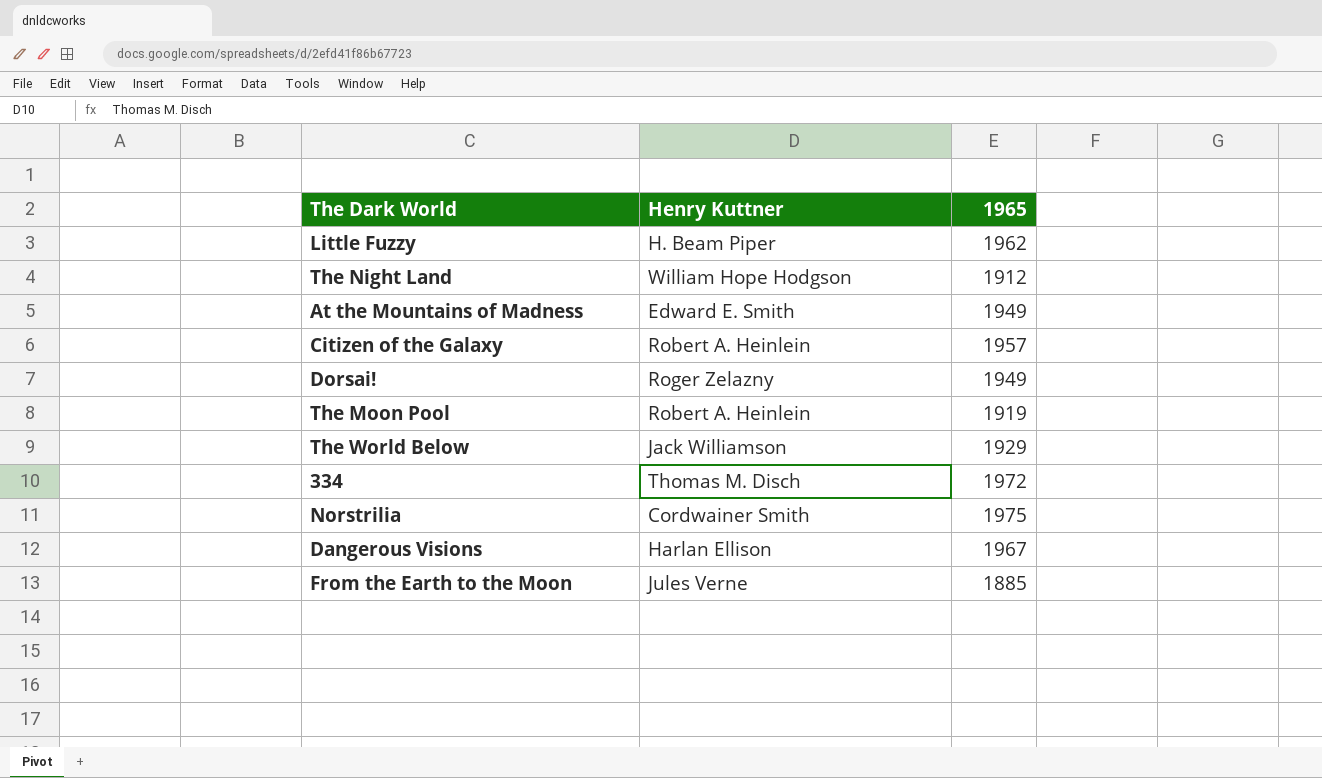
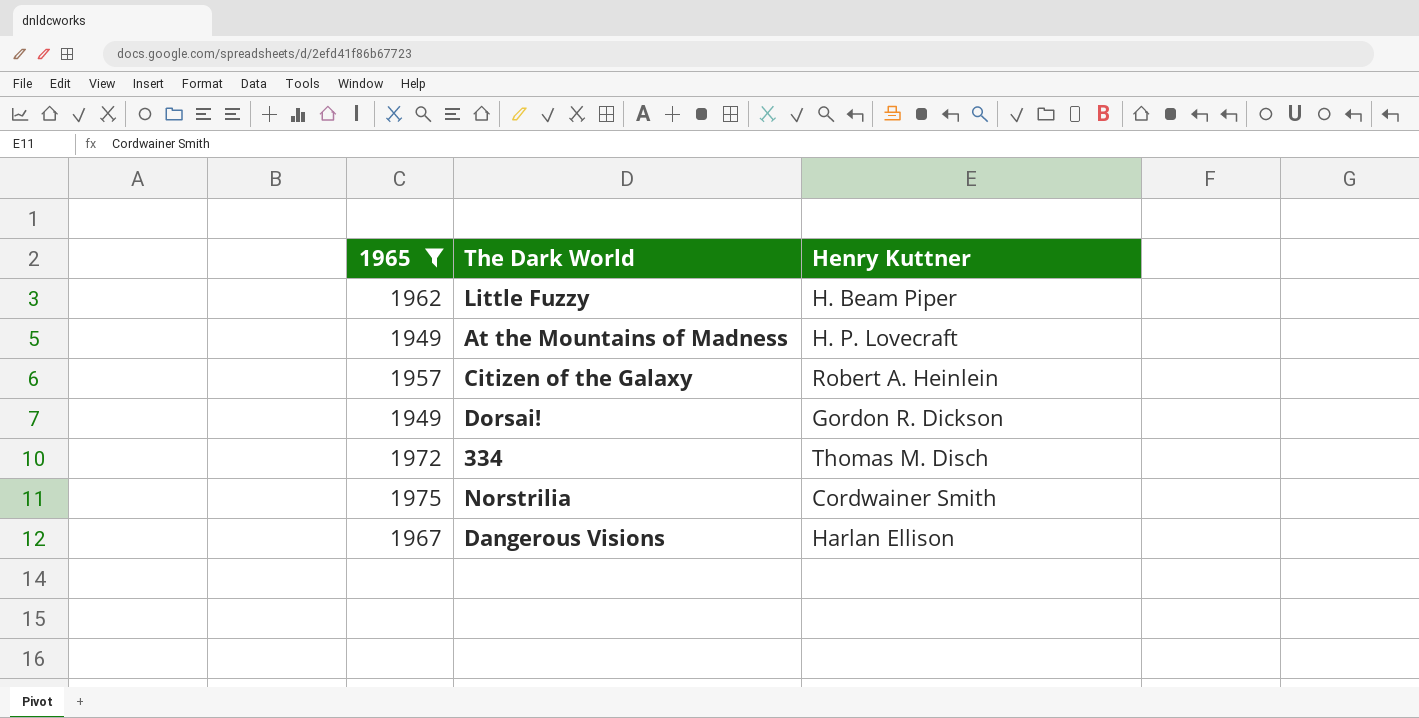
filter: none -> 1965 >= 1949
column 1965 | position: 3 -> 1
At the Mountains of Madness | Henry Kuttner: Edward E. Smith -> H. P. Lovecraft
Dorsai! | Henry Kuttner: Roger Zelazny -> Gordon R. Dickson

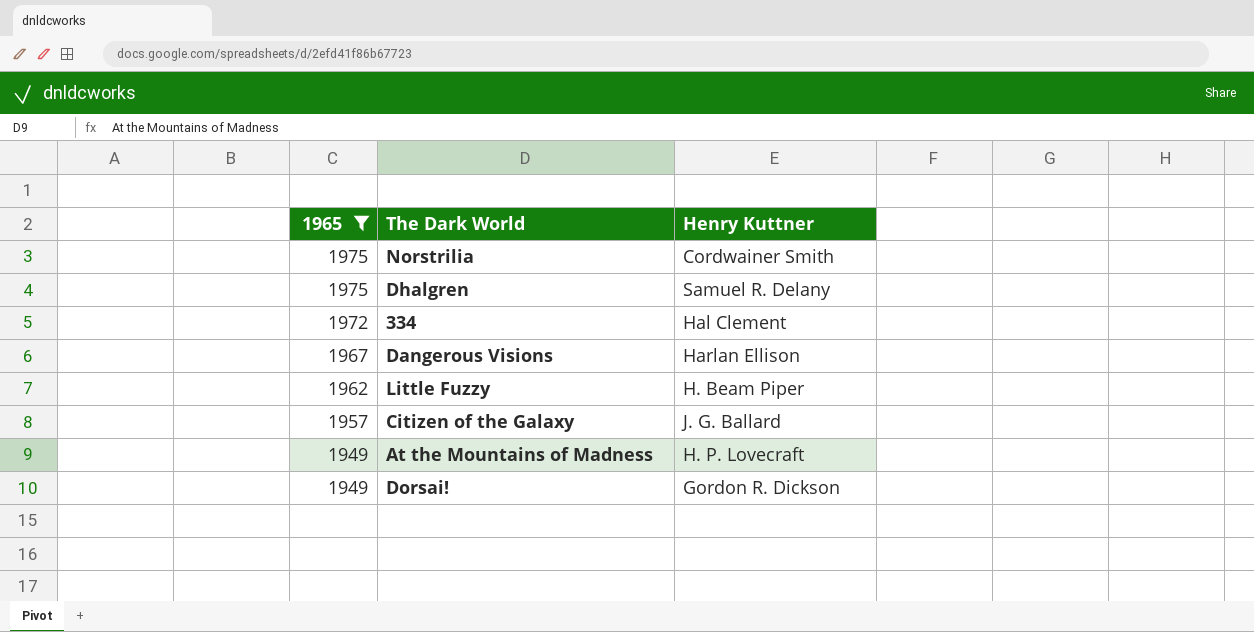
row order: none -> 1965 descending
row Dhalgren: none -> 1975 | Samuel R. Delany
334 | Henry Kuttner: Thomas M. Disch -> Hal Clement
Citizen of the Galaxy | Henry Kuttner: Robert A. Heinlein -> J. G. Ballard

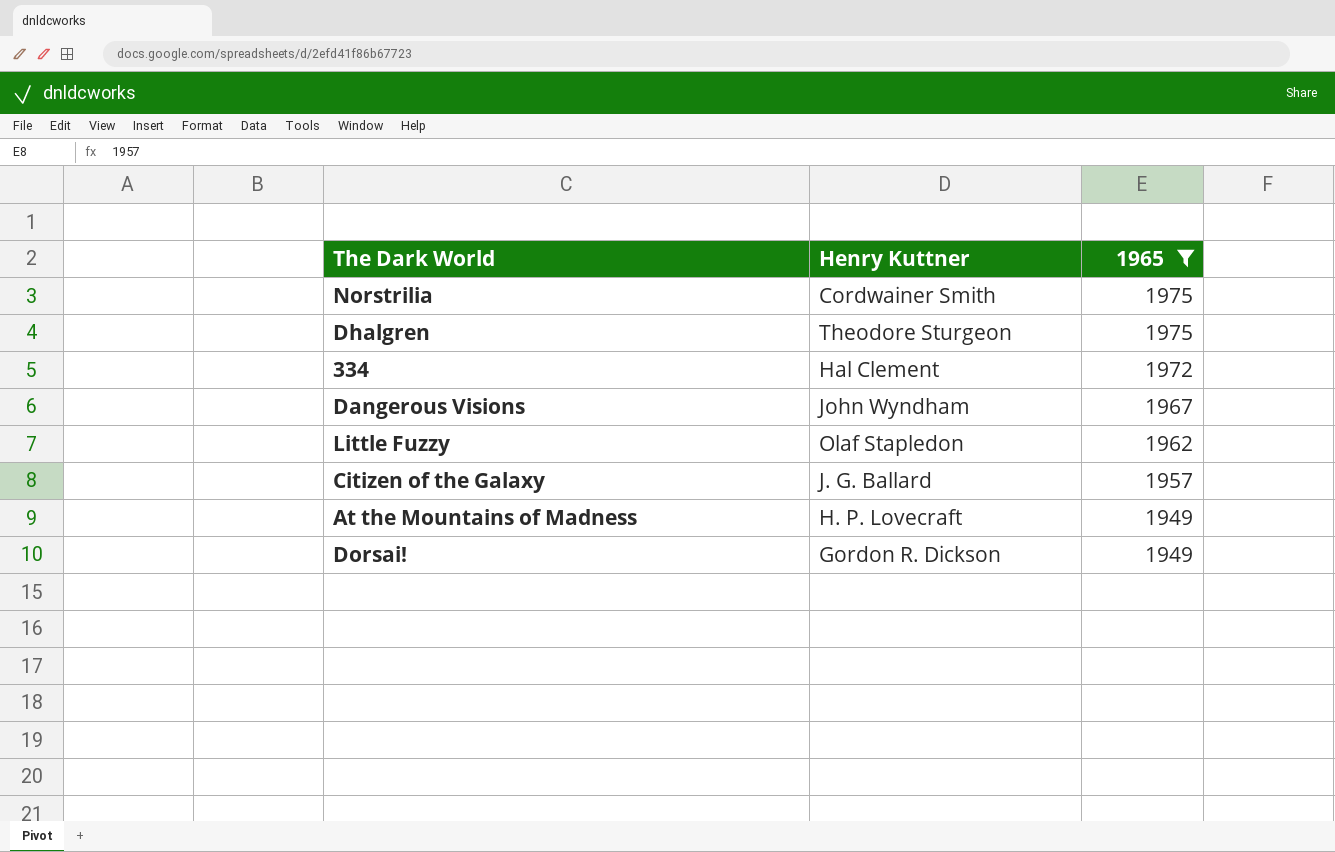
column 1965 | position: 1 -> 3
Dhalgren | Henry Kuttner: Samuel R. Delany -> Theodore Sturgeon
Dangerous Visions | Henry Kuttner: Harlan Ellison -> John Wyndham
Little Fuzzy | Henry Kuttner: H. Beam Piper -> Olaf Stapledon

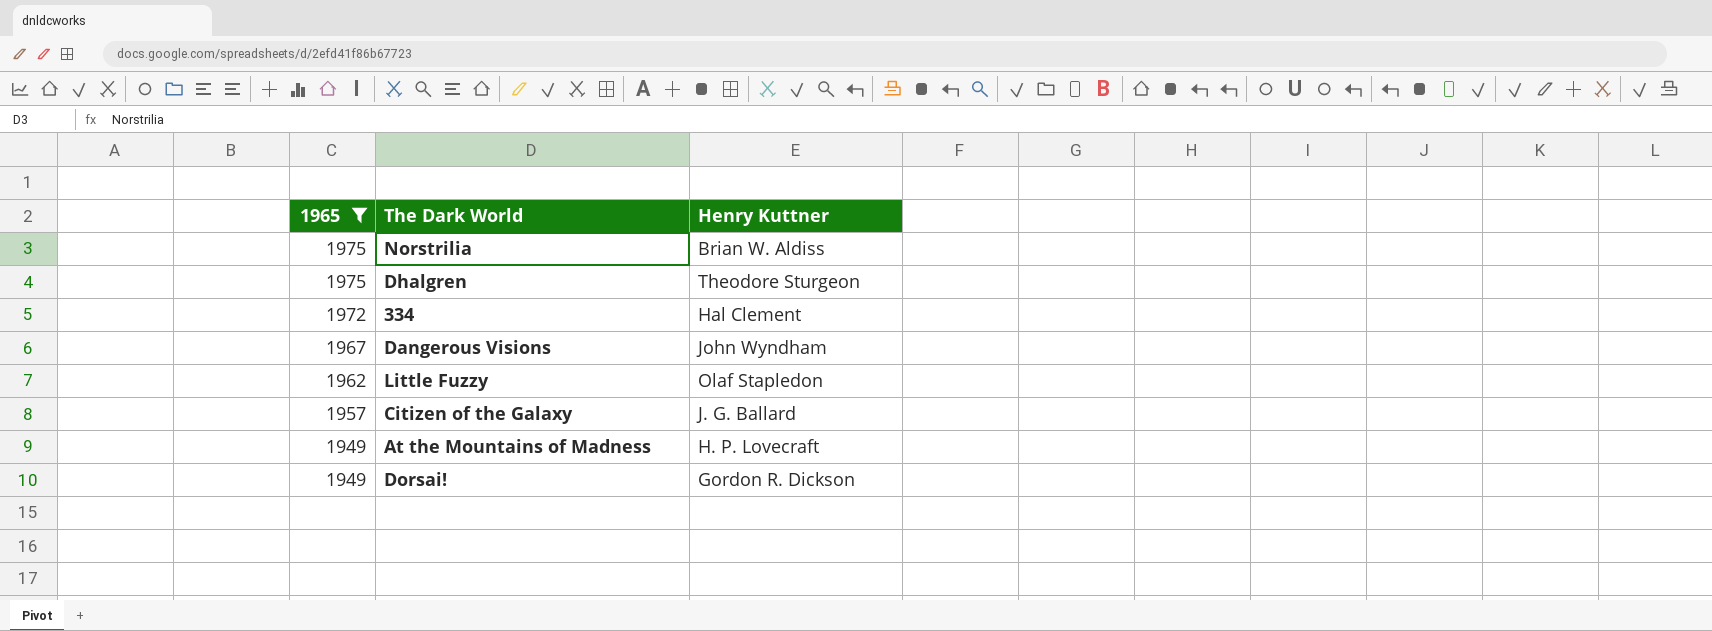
column 1965 | position: 3 -> 1
Norstrilia | Henry Kuttner: Cordwainer Smith -> Brian W. Aldiss

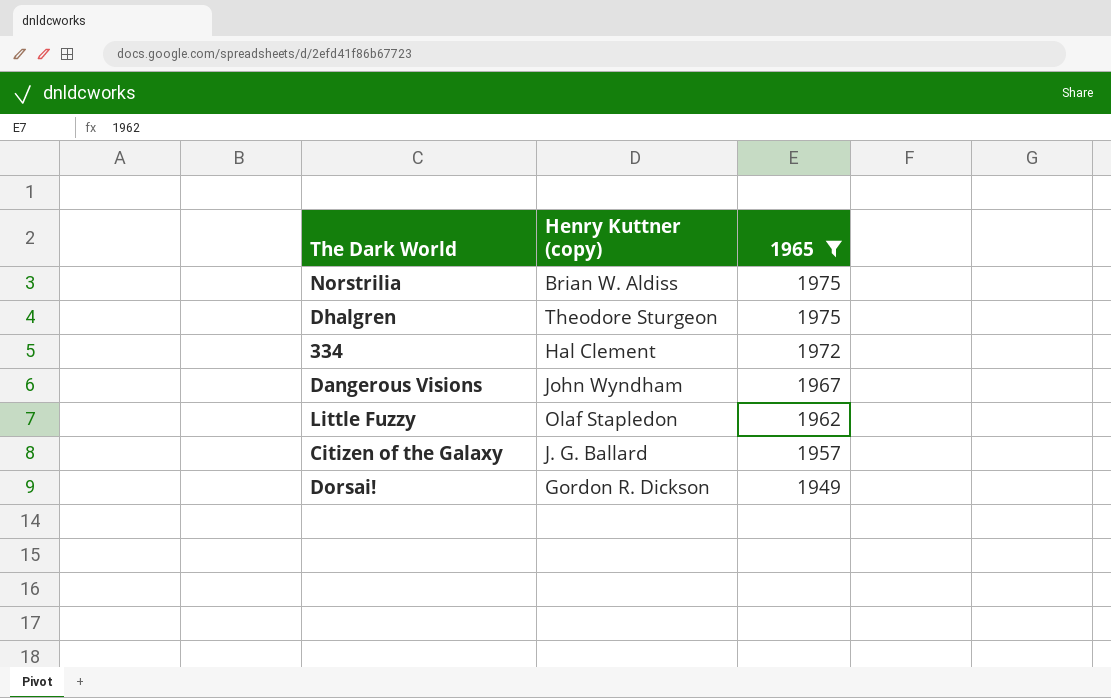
column name: Henry Kuttner -> Henry Kuttner (copy)
column 1965 | position: 1 -> 3
row At the Mountains of Madness: 1949 | H. P. Lovecraft -> none

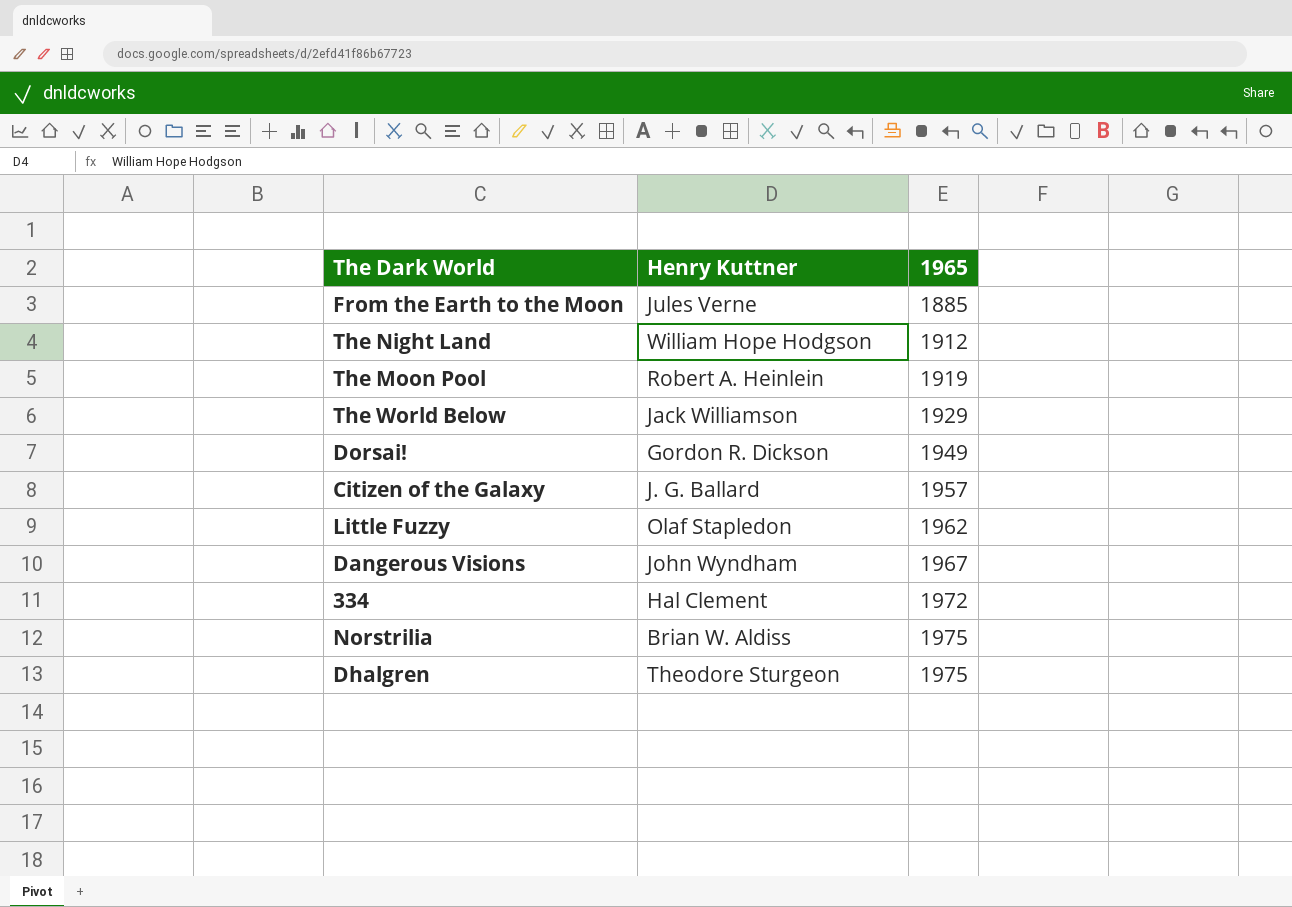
filter: 1965 >= 1949 -> none
row order: 1965 descending -> 1965 ascending
column name: Henry Kuttner (copy) -> Henry Kuttner

